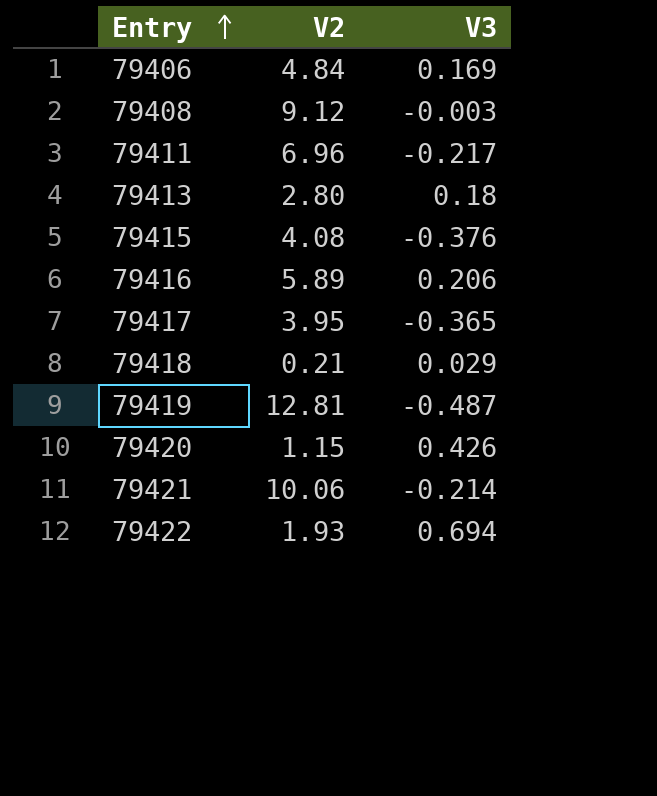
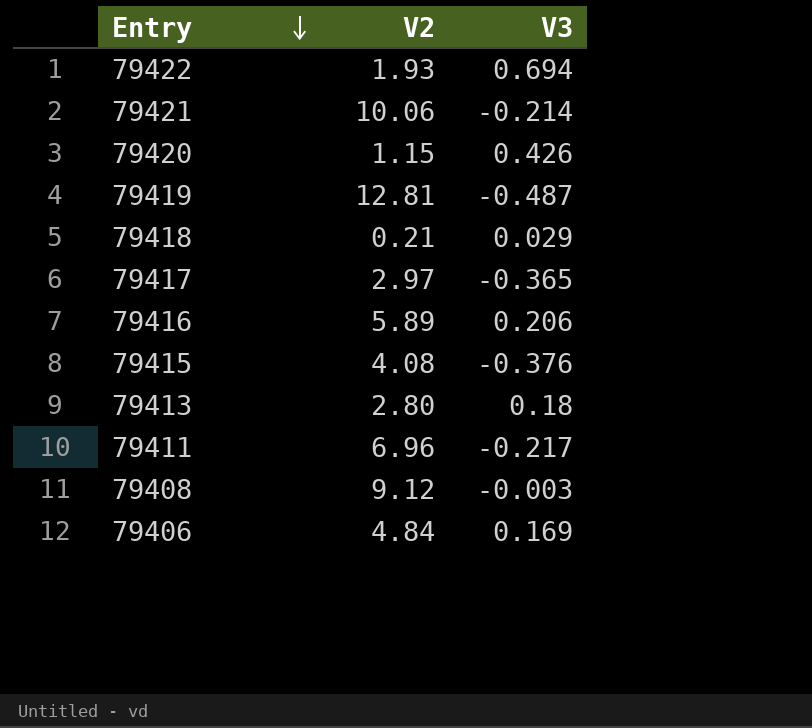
row order: Entry ascending -> Entry descending
79417 | V2: 3.95 -> 2.97

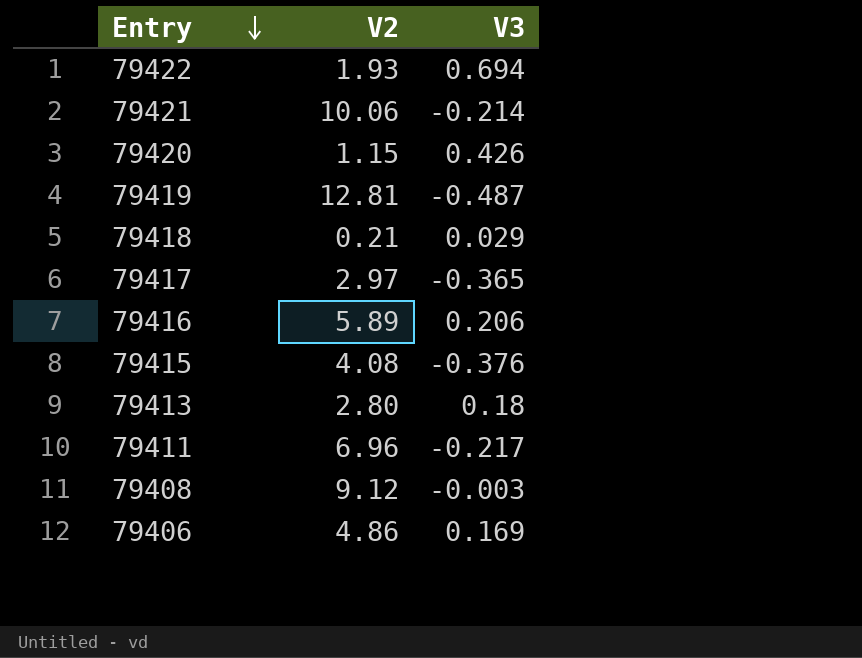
79406 | V2: 4.84 -> 4.86

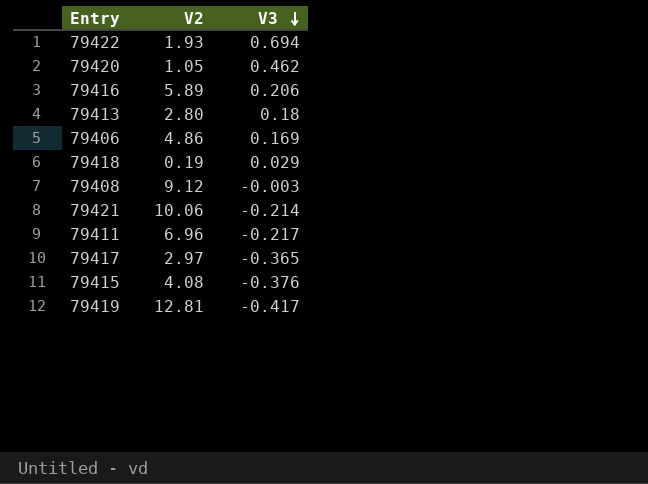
row order: Entry descending -> V3 descending
79420 | V2: 1.15 -> 1.05
79420 | V3: 0.426 -> 0.462
79418 | V2: 0.21 -> 0.19
79419 | V3: -0.487 -> -0.417

